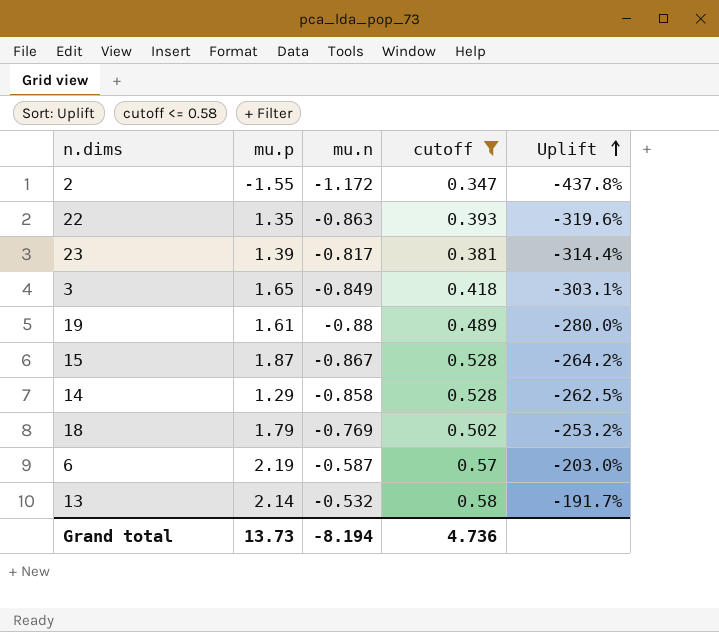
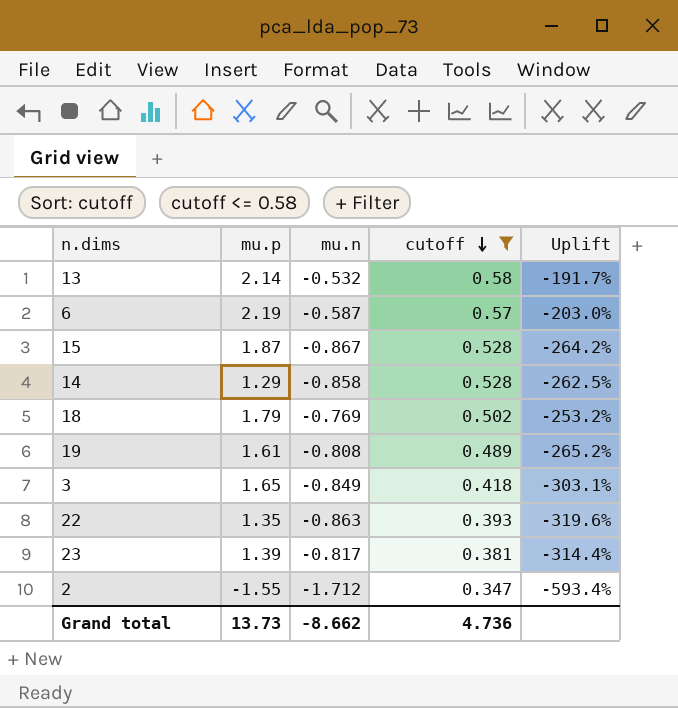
row order: Uplift ascending -> cutoff descending
19 | mu.n: -0.88 -> -0.808
19 | Uplift: -280.0% -> -265.2%
2 | mu.n: -1.172 -> -1.712
2 | Uplift: -437.8% -> -593.4%
Grand total | mu.n: -8.194 -> -8.662

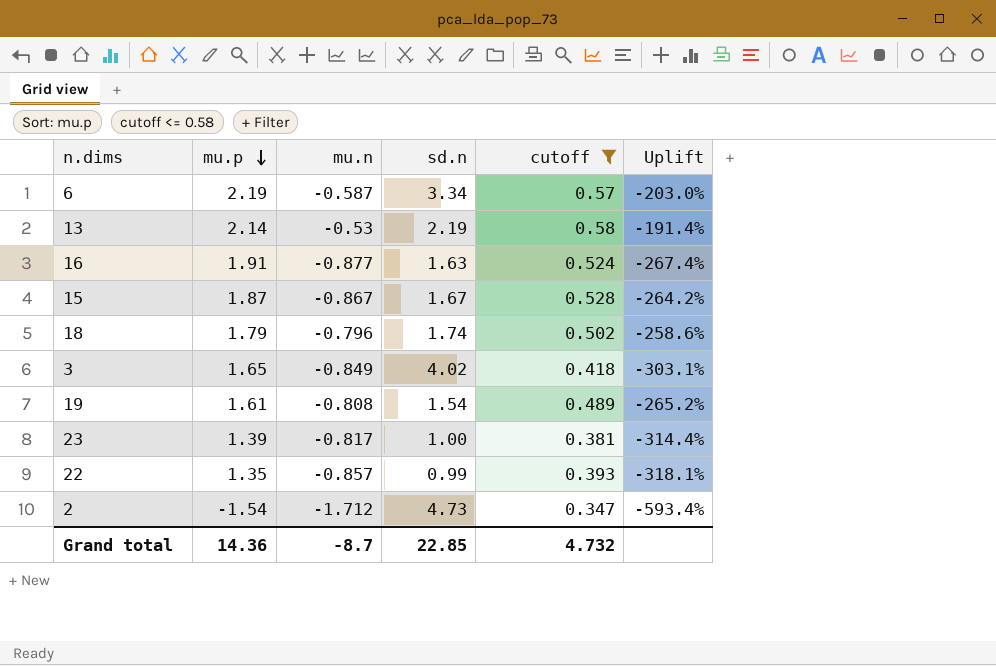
row order: cutoff descending -> mu.p descending
column sd.n | position: none -> 4
row 14: 1.29 | -0.858 | 0.528 | -262.5% -> none
13 | mu.n: -0.532 -> -0.53
13 | Uplift: -191.7% -> -191.4%
row 16: none -> 1.91 | -0.877 | 1.63 | 0.524 | -267.4%
18 | mu.n: -0.769 -> -0.796
18 | Uplift: -253.2% -> -258.6%
22 | mu.n: -0.863 -> -0.857
22 | Uplift: -319.6% -> -318.1%
2 | mu.p: -1.55 -> -1.54
Grand total | mu.p: 13.73 -> 14.36
Grand total | mu.n: -8.662 -> -8.7
Grand total | cutoff: 4.736 -> 4.732

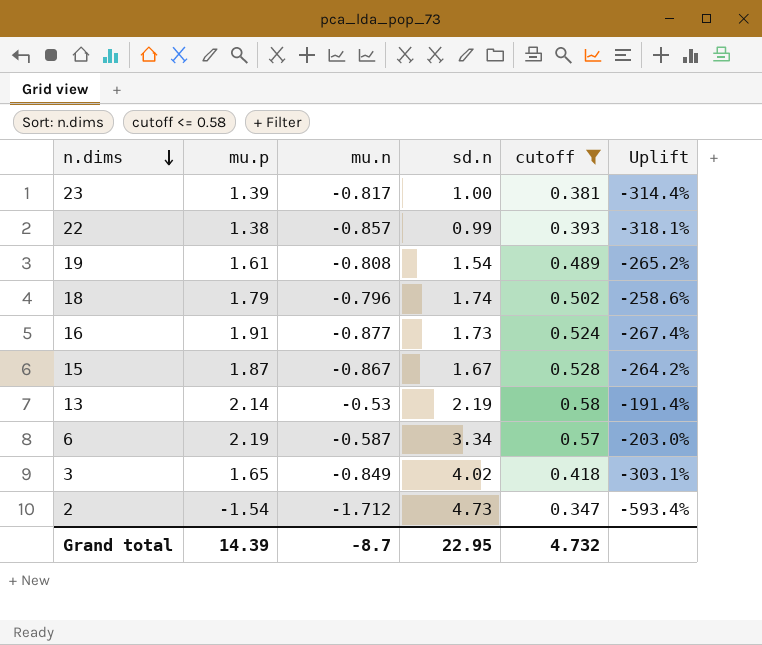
row order: mu.p descending -> n.dims descending
22 | mu.p: 1.35 -> 1.38
16 | sd.n: 1.63 -> 1.73
Grand total | mu.p: 14.36 -> 14.39
Grand total | sd.n: 22.85 -> 22.95

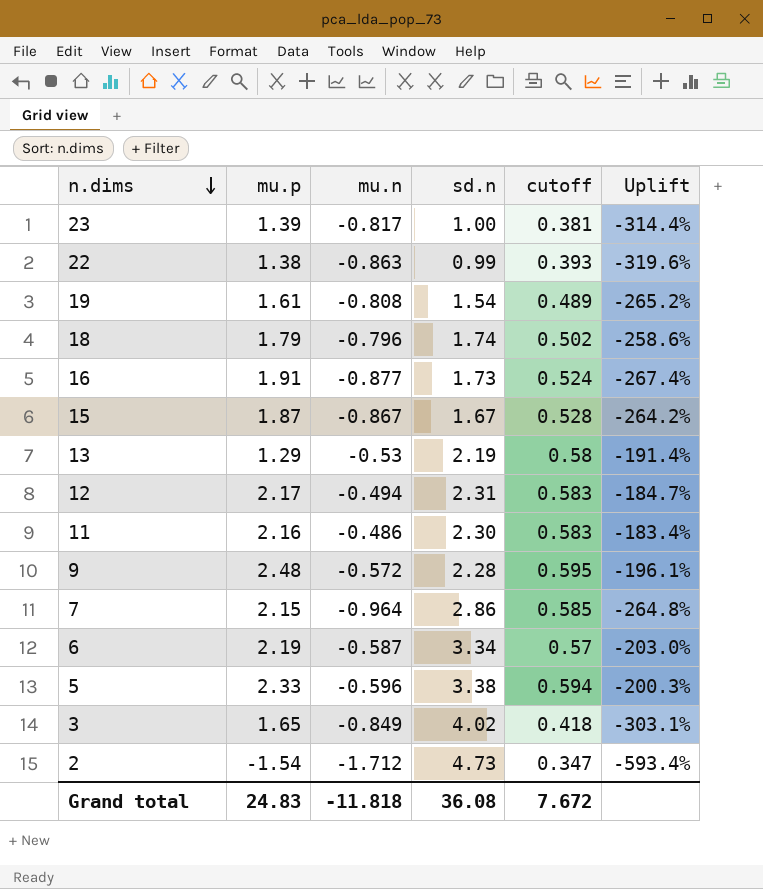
filter: cutoff <= 0.58 -> none
22 | mu.n: -0.857 -> -0.863
22 | Uplift: -318.1% -> -319.6%
13 | mu.p: 2.14 -> 1.29
Grand total | mu.p: 14.39 -> 24.83
Grand total | mu.n: -8.7 -> -11.818
Grand total | sd.n: 22.95 -> 36.08
Grand total | cutoff: 4.732 -> 7.672

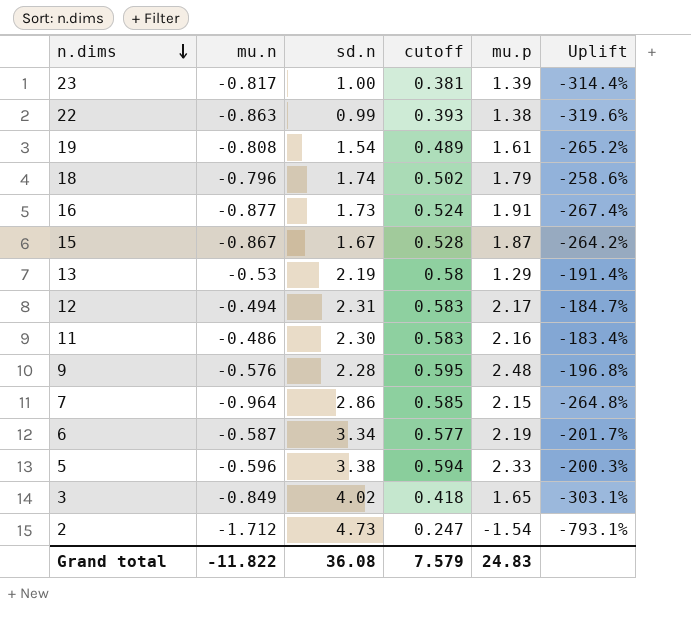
column mu.p | position: 2 -> 5
9 | mu.n: -0.572 -> -0.576
9 | Uplift: -196.1% -> -196.8%
6 | cutoff: 0.57 -> 0.577
6 | Uplift: -203.0% -> -201.7%
2 | cutoff: 0.347 -> 0.247
2 | Uplift: -593.4% -> -793.1%
Grand total | mu.n: -11.818 -> -11.822
Grand total | cutoff: 7.672 -> 7.579

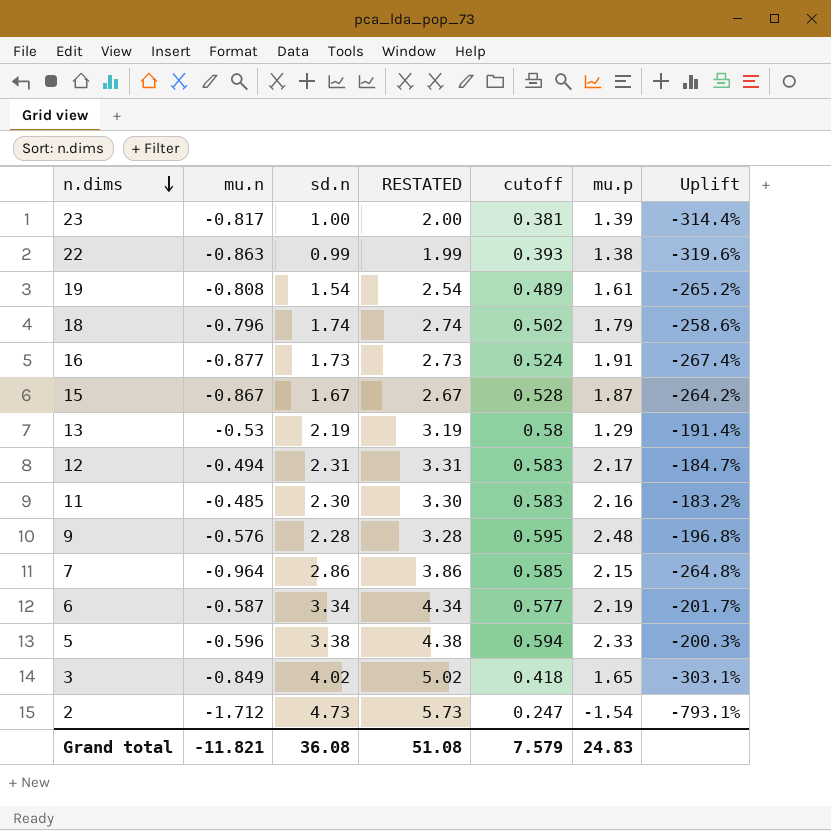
column RESTATED | formula: none -> [sd.n] + 1
11 | mu.n: -0.486 -> -0.485
11 | Uplift: -183.4% -> -183.2%
Grand total | mu.n: -11.822 -> -11.821

